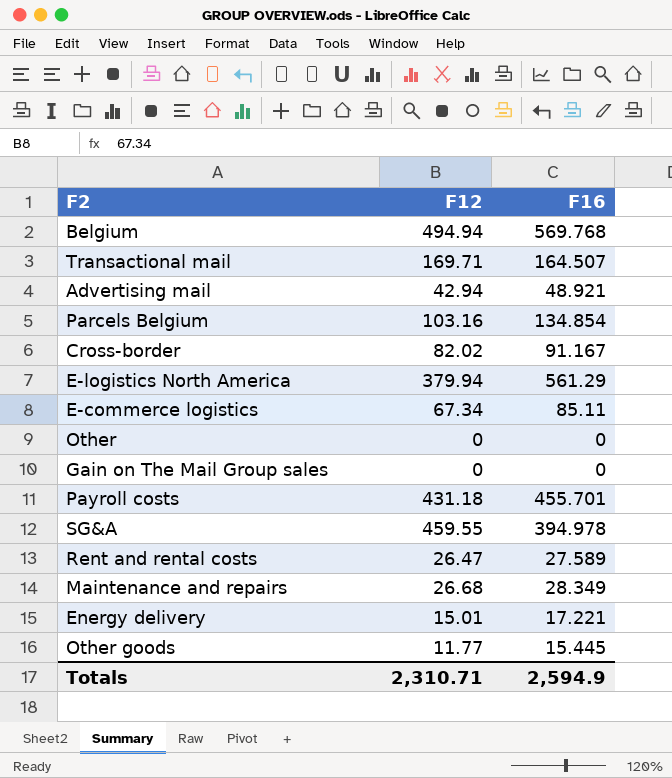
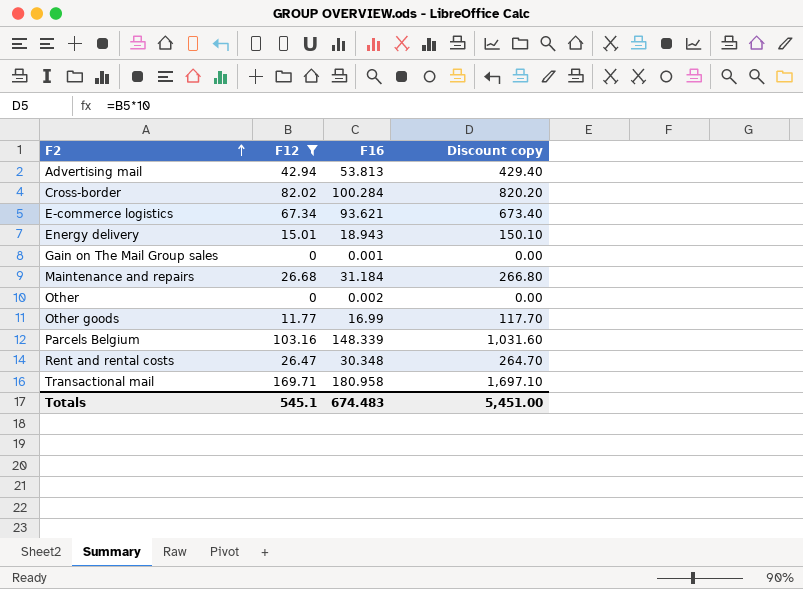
filter: none -> F12 <= 169.71
row order: none -> F2 ascending
column Discount copy | formula: none -> [F12] * 10
Advertising mail | F16: 48.921 -> 53.813
Cross-border | F16: 91.167 -> 100.284
E-commerce logistics | F16: 85.11 -> 93.621
Energy delivery | F16: 17.221 -> 18.943
Gain on The Mail Group sales | F16: 0 -> 0.001
Maintenance and repairs | F16: 28.349 -> 31.184
Other | F16: 0 -> 0.002
Other goods | F16: 15.445 -> 16.99
Parcels Belgium | F16: 134.854 -> 148.339
Rent and rental costs | F16: 27.589 -> 30.348
Transactional mail | F16: 164.507 -> 180.958
Totals | F12: 2,310.71 -> 545.1
Totals | F16: 2,594.9 -> 674.483

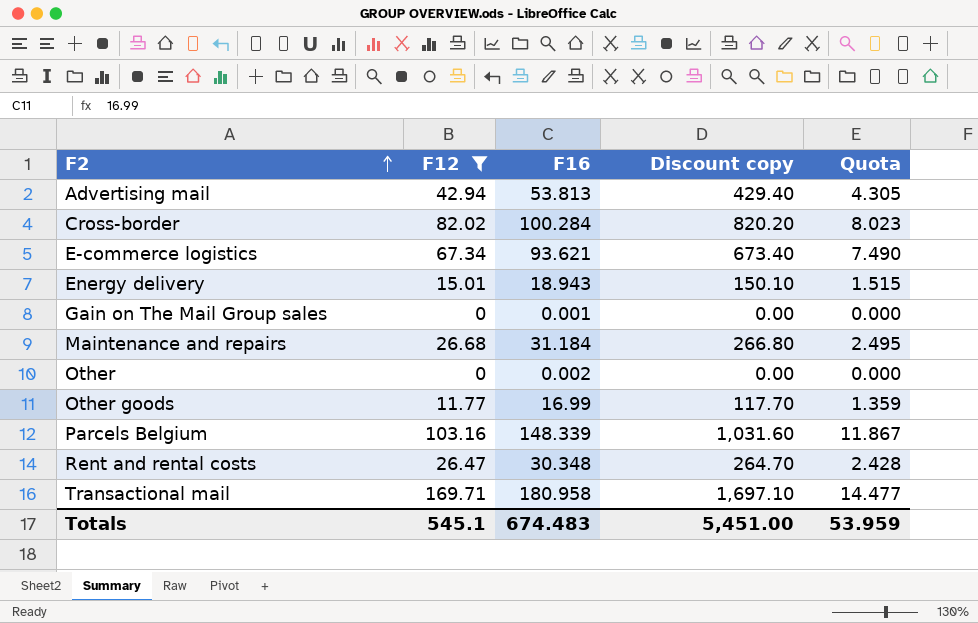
column Quota | formula: none -> [F16] * 0.08

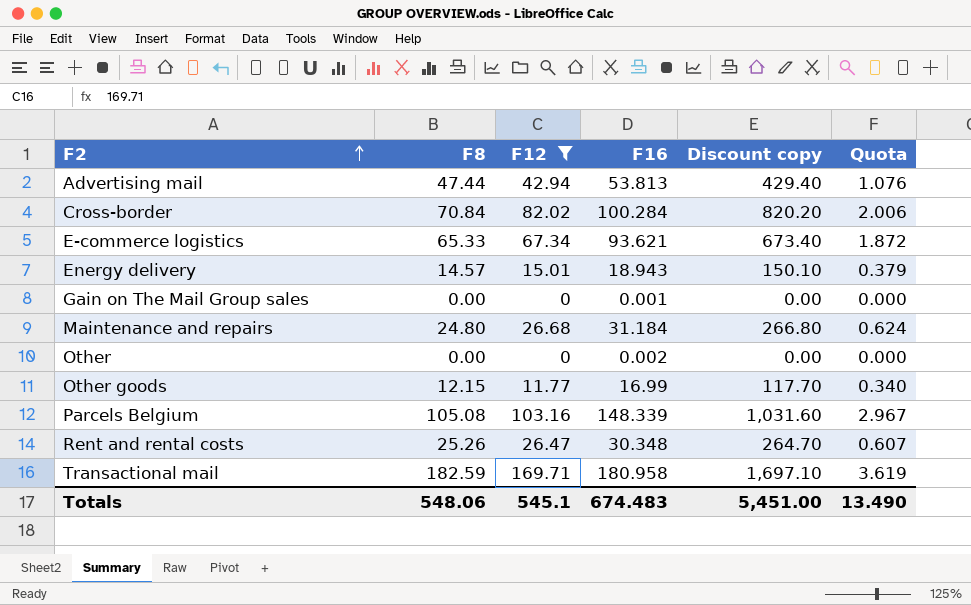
column F8 | position: none -> 2
column Quota | formula: [F16] * 0.08 -> [F16] * 0.02
Totals | Quota: 53.959 -> 13.490

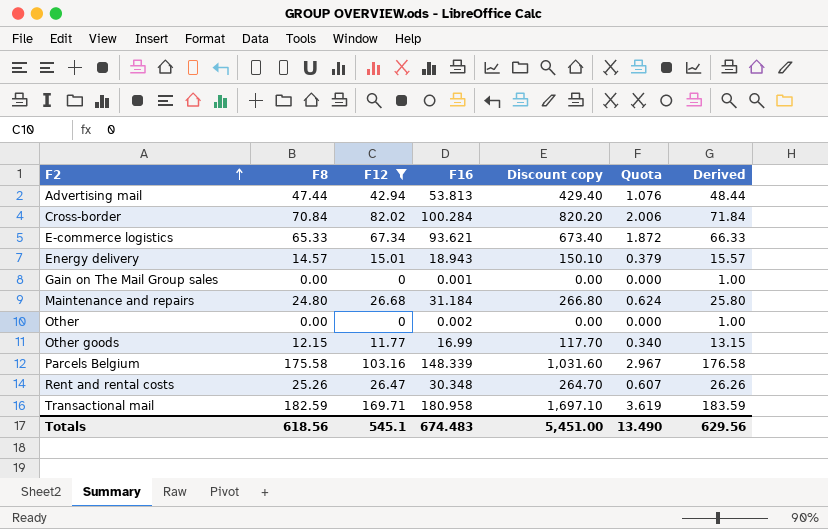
column Derived | formula: none -> [F8] + 1
Parcels Belgium | F8: 105.08 -> 175.58
Totals | F8: 548.06 -> 618.56

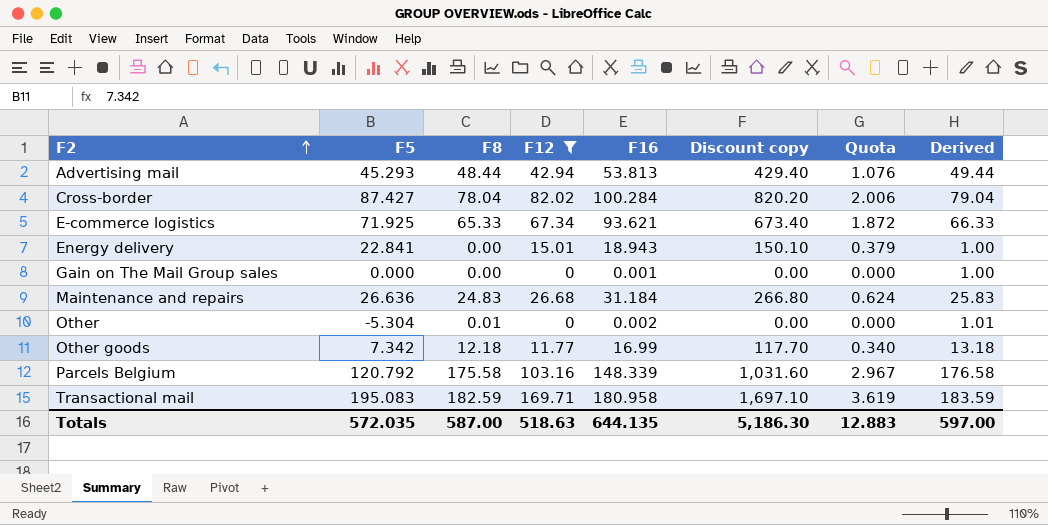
column F5 | position: none -> 2
row Rent and rental costs: 25.26 | 26.47 | 30.348 | 264.70 | 0.607 | 26.26 -> none
Advertising mail | F8: 47.44 -> 48.44
Advertising mail | Derived: 48.44 -> 49.44
Cross-border | F8: 70.84 -> 78.04
Cross-border | Derived: 71.84 -> 79.04
Energy delivery | F8: 14.57 -> 0.00
Energy delivery | Derived: 15.57 -> 1.00
Maintenance and repairs | F8: 24.80 -> 24.83
Maintenance and repairs | Derived: 25.80 -> 25.83
Other | F8: 0.00 -> 0.01
Other | Derived: 1.00 -> 1.01
Other goods | F8: 12.15 -> 12.18
Other goods | Derived: 13.15 -> 13.18
Totals | F8: 618.56 -> 587.00
Totals | F12: 545.1 -> 518.63
Totals | F16: 674.483 -> 644.135
Totals | Discount copy: 5,451.00 -> 5,186.30
Totals | Quota: 13.490 -> 12.883
Totals | Derived: 629.56 -> 597.00

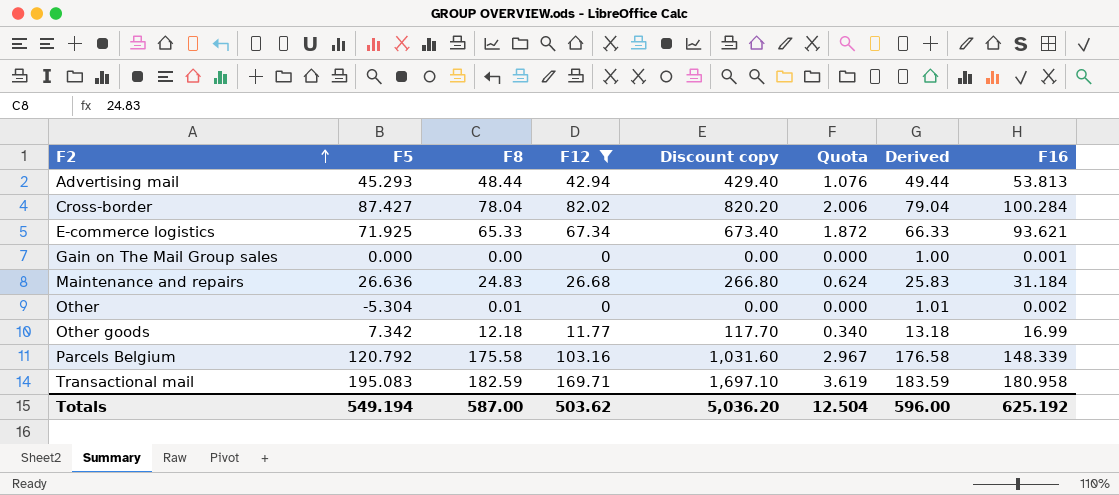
column F16 | position: 5 -> 8
row Energy delivery: 22.841 | 0.00 | 15.01 | 18.943 | 150.10 | 0.379 | 1.00 -> none
Totals | F5: 572.035 -> 549.194
Totals | F12: 518.63 -> 503.62
Totals | Discount copy: 5,186.30 -> 5,036.20
Totals | Quota: 12.883 -> 12.504
Totals | Derived: 597.00 -> 596.00
Totals | F16: 644.135 -> 625.192

